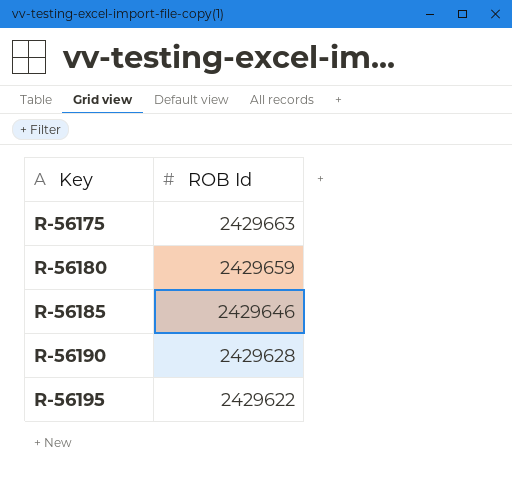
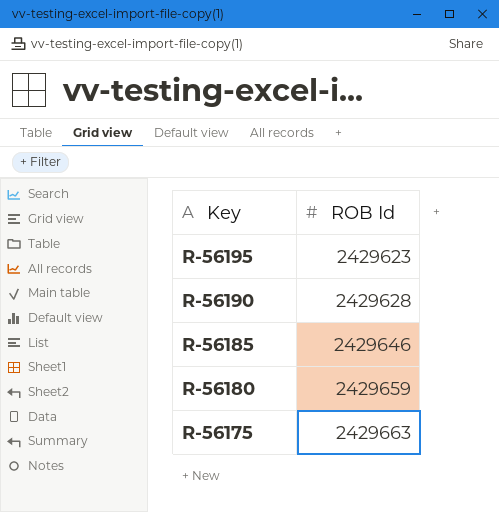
row order: Key ascending -> Key descending
R-56195 | ROB Id: 2429622 -> 2429623

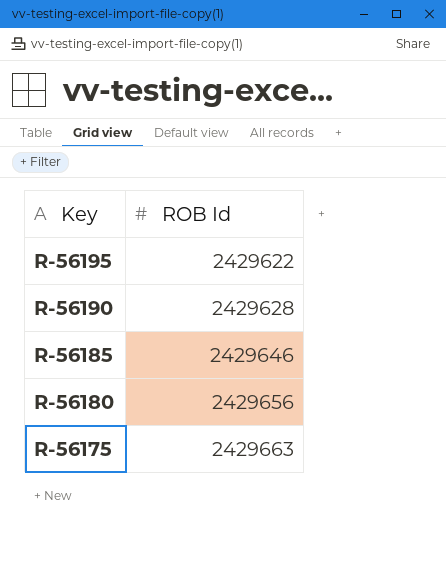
R-56195 | ROB Id: 2429623 -> 2429622
R-56180 | ROB Id: 2429659 -> 2429656

